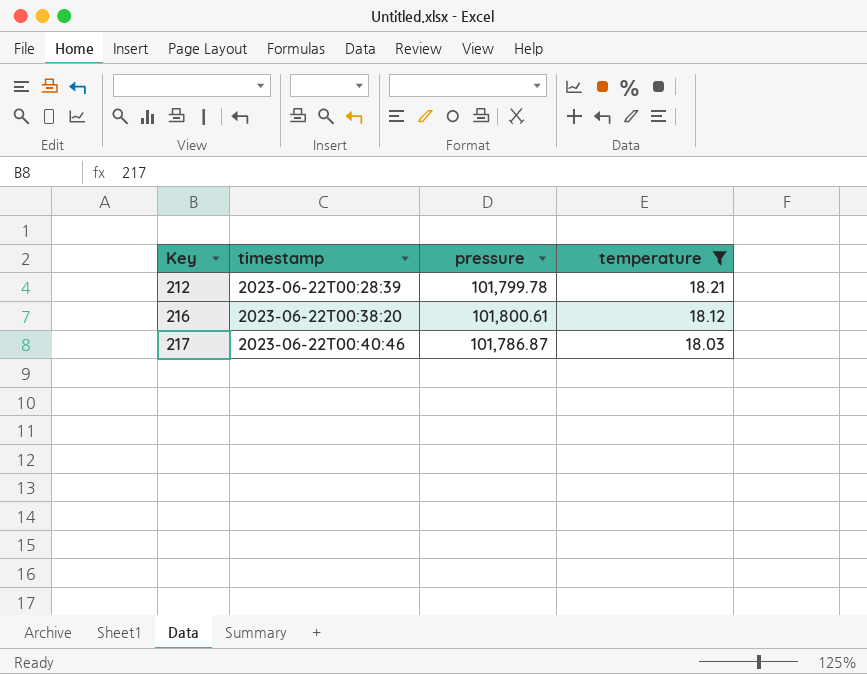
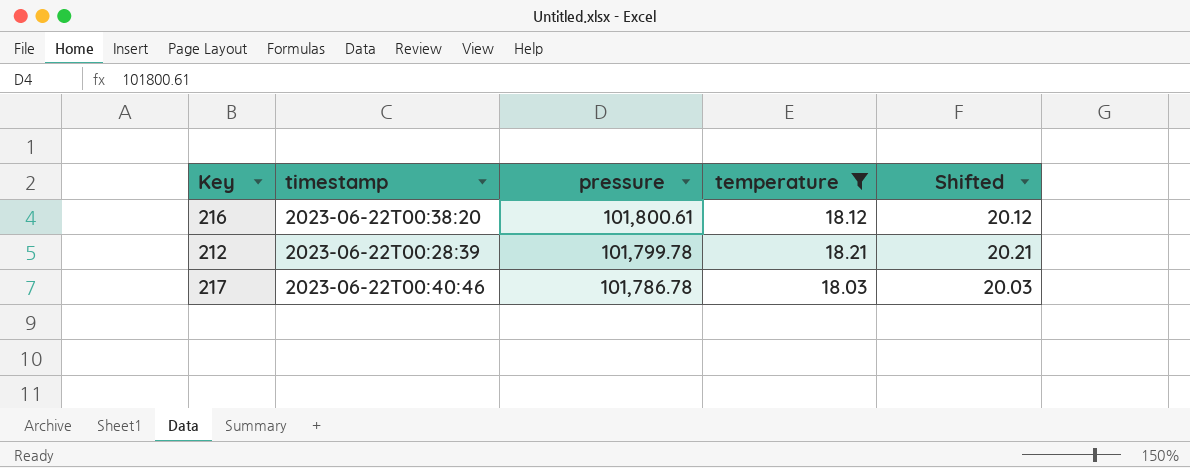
row order: Key ascending -> pressure descending
column Shifted | formula: none -> [temperature] + 2
217 | pressure: 101,786.87 -> 101,786.78

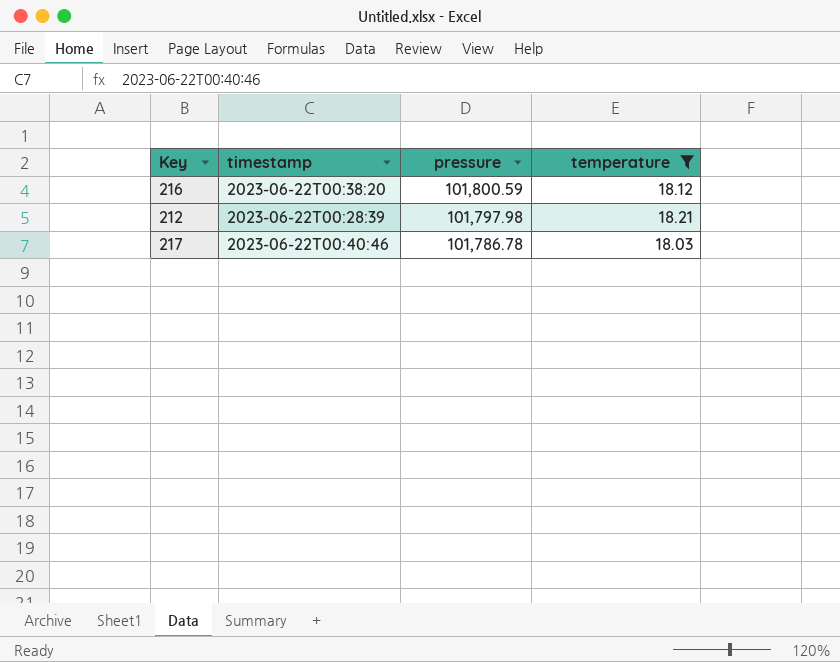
column Shifted | formula: [temperature] + 2 -> none
216 | pressure: 101,800.61 -> 101,800.59
212 | pressure: 101,799.78 -> 101,797.98

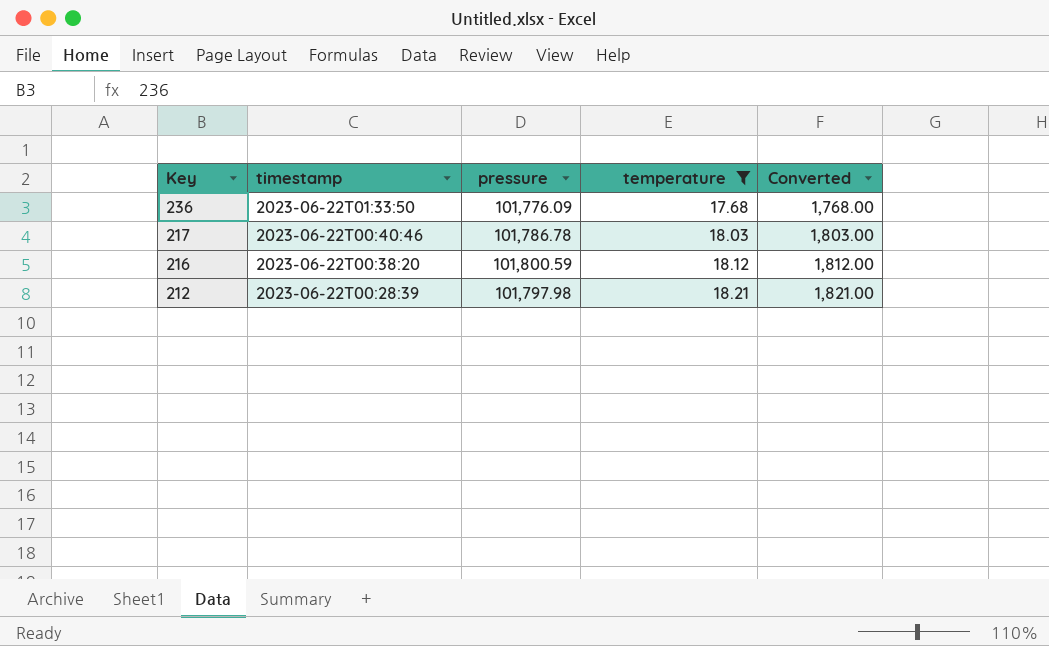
row order: pressure descending -> Key descending
column Converted | formula: none -> [temperature] * 100
row 236: none -> 2023-06-22T01:33:50 | 101,776.09 | 17.68 | 1,768.00

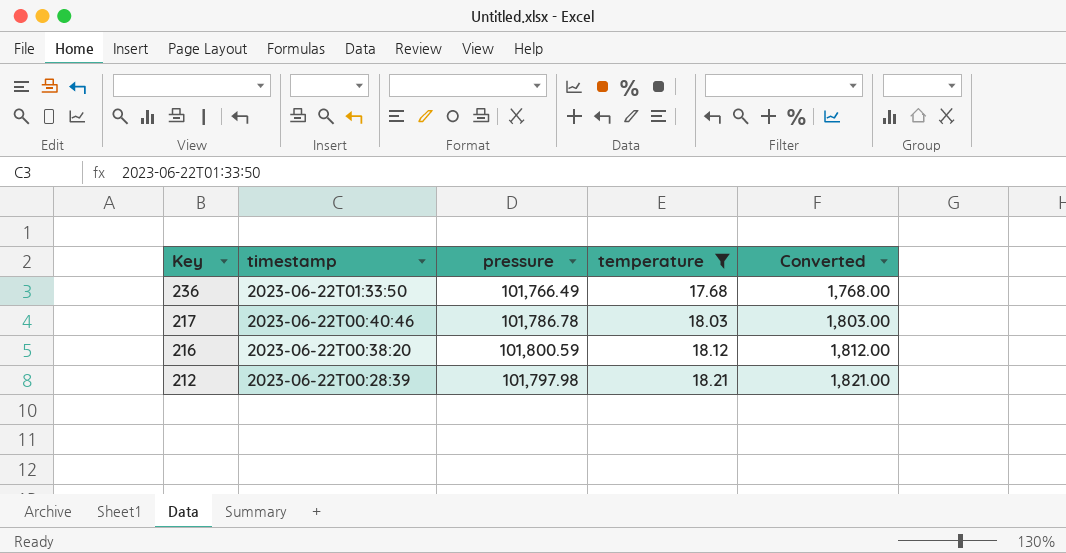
236 | pressure: 101,776.09 -> 101,766.49

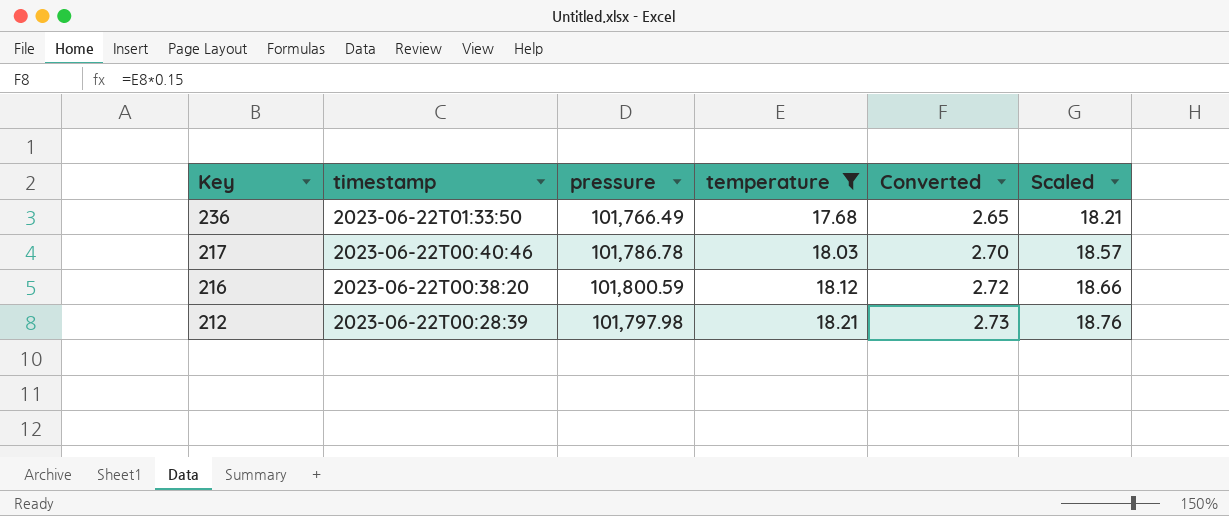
column Converted | formula: [temperature] * 100 -> [temperature] * 0.15
column Scaled | formula: none -> [temperature] * 1.03

